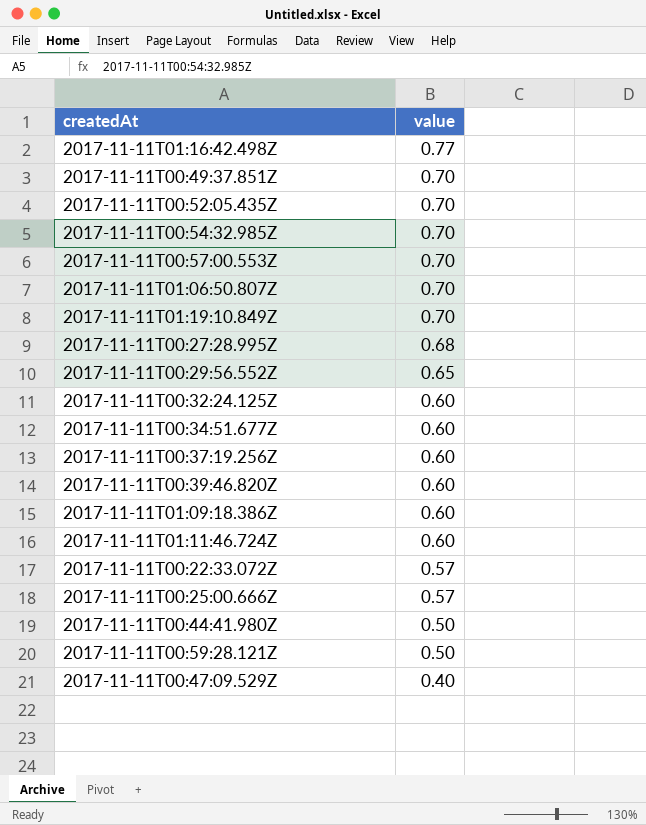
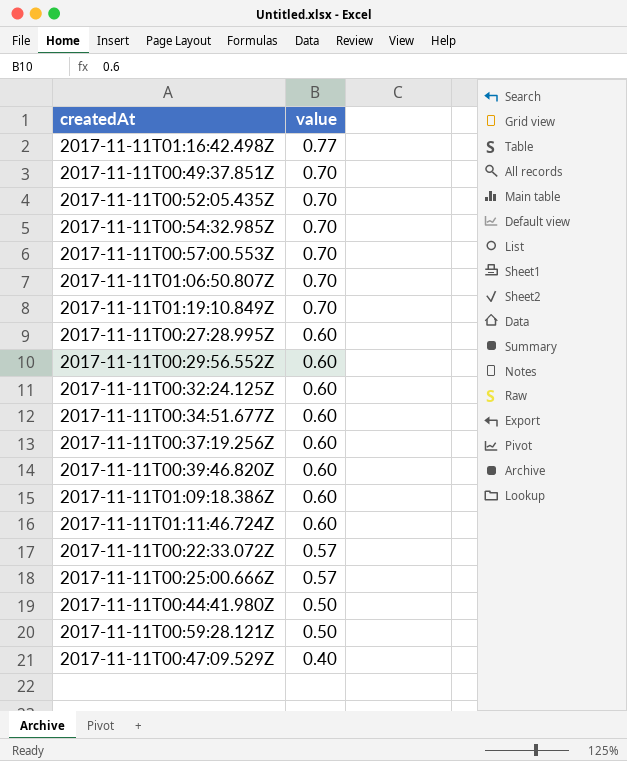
2017-11-11T00:27:28.995Z | value: 0.68 -> 0.60
2017-11-11T00:29:56.552Z | value: 0.65 -> 0.60

